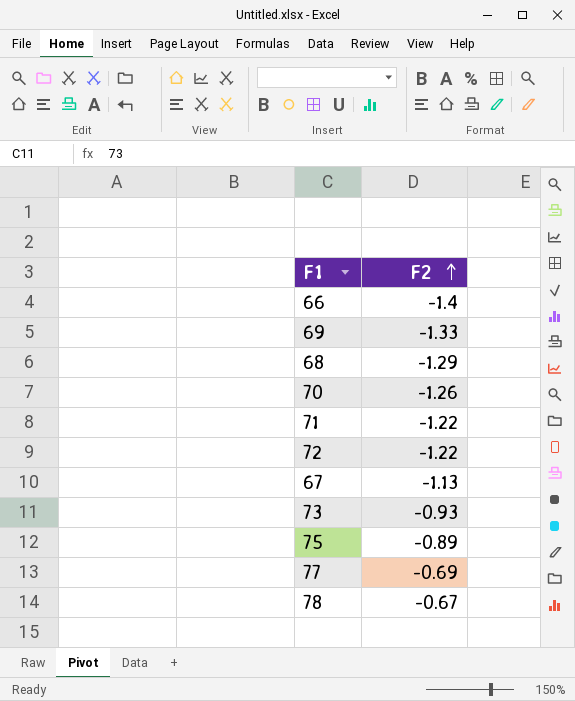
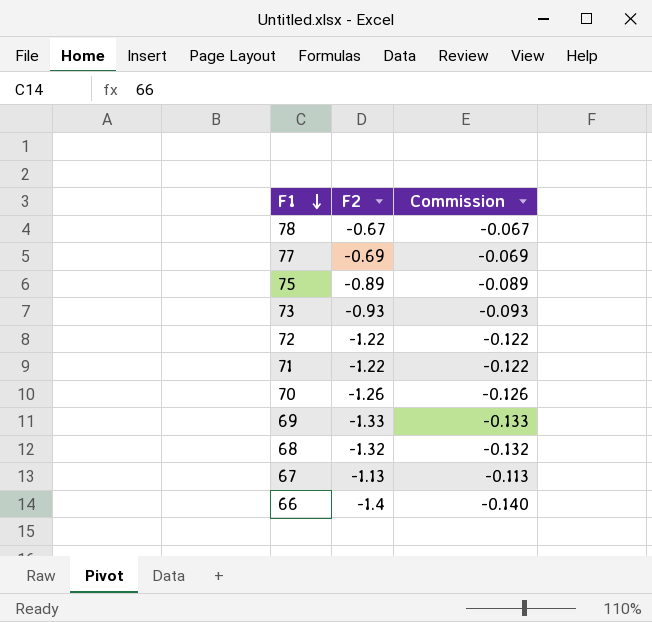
row order: F2 ascending -> F1 descending
column Commission | formula: none -> [F2] * 0.1
68 | F2: -1.29 -> -1.32

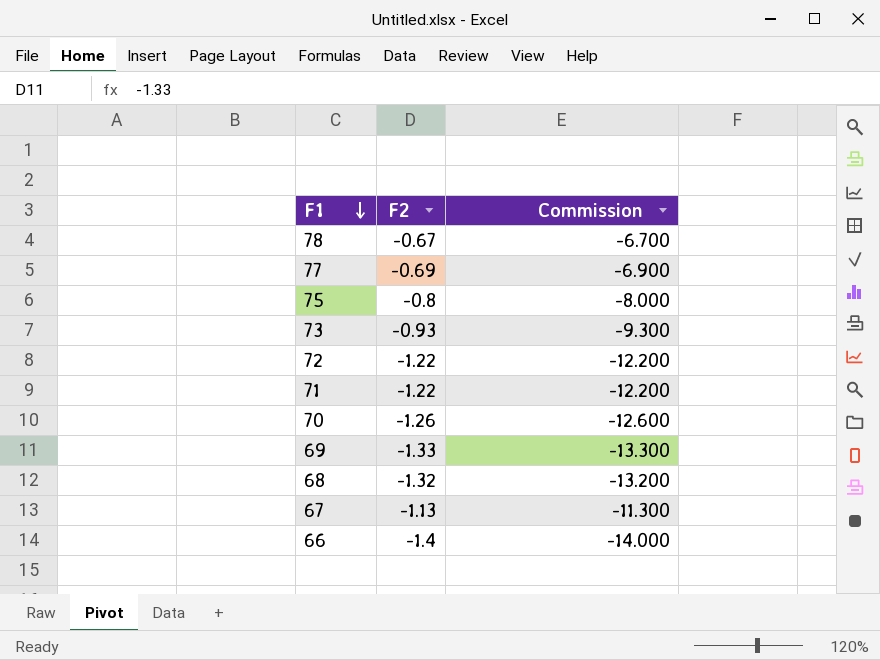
column Commission | formula: [F2] * 0.1 -> [F2] * 10
75 | F2: -0.89 -> -0.8

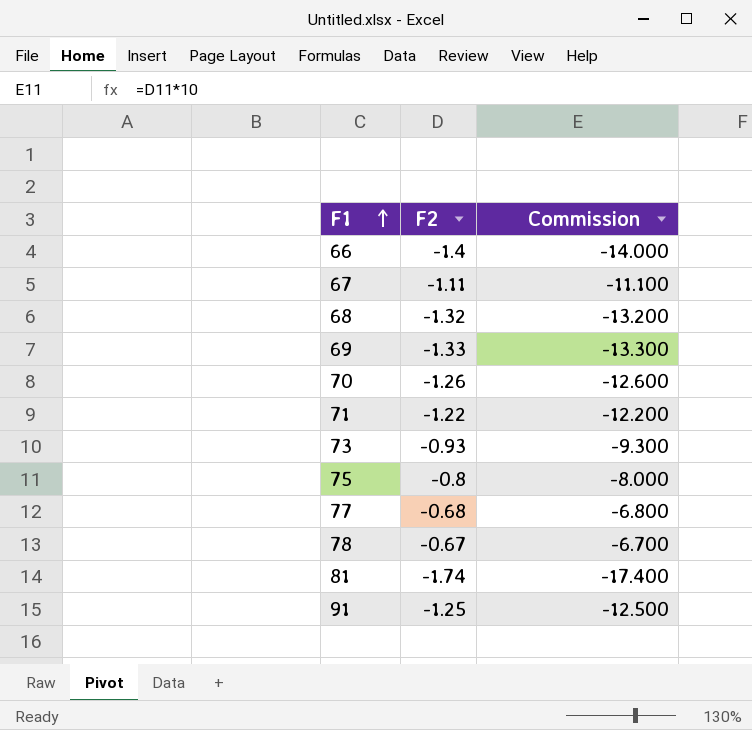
row order: F1 descending -> F1 ascending
row 72: -1.22 | -12.200 -> none
67 | F2: -1.13 -> -1.11
67 | Commission: -11.300 -> -11.100
77 | F2: -0.69 -> -0.68
77 | Commission: -6.900 -> -6.800
row 81: none -> -1.74 | -17.400
row 91: none -> -1.25 | -12.500

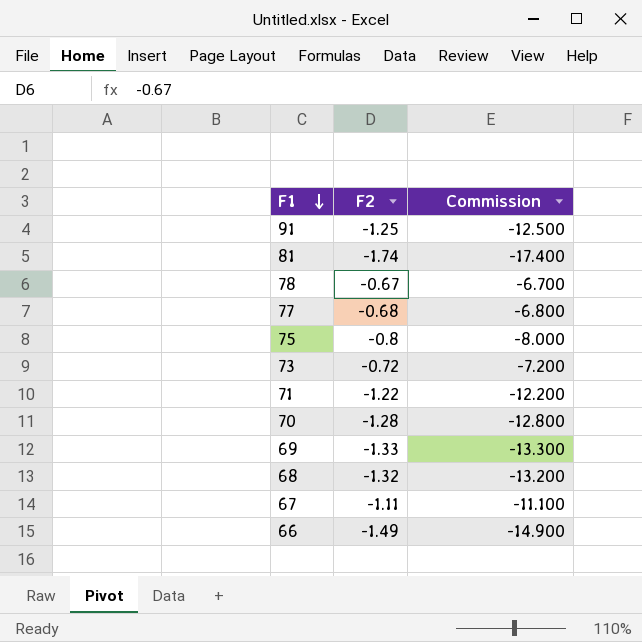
row order: F1 ascending -> F1 descending
73 | F2: -0.93 -> -0.72
73 | Commission: -9.300 -> -7.200
70 | F2: -1.26 -> -1.28
70 | Commission: -12.600 -> -12.800
66 | F2: -1.4 -> -1.49
66 | Commission: -14.000 -> -14.900

